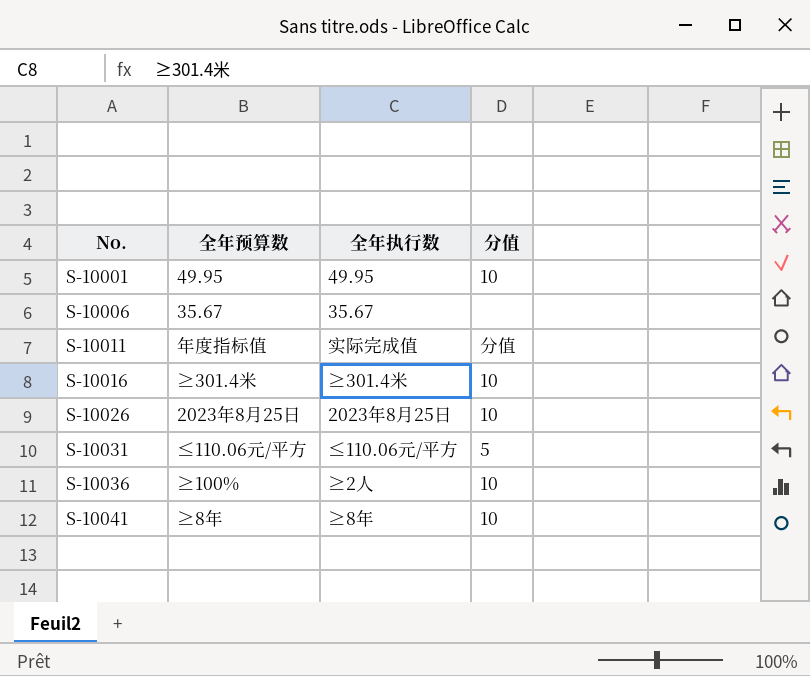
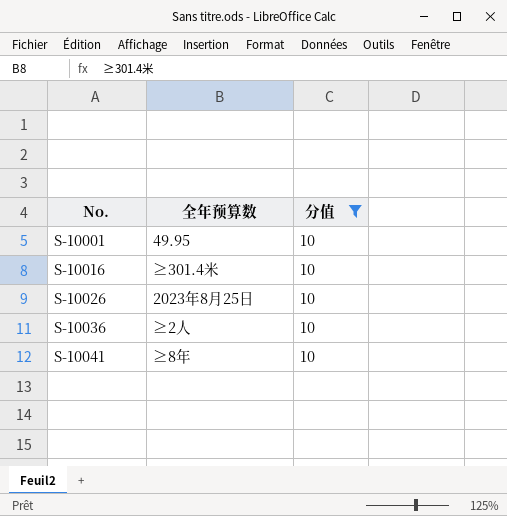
filter: none -> 分值 = 10
column 全年执行数 | position: 3 -> none
S-10036 | 全年预算数: ≥100% -> ≥2人

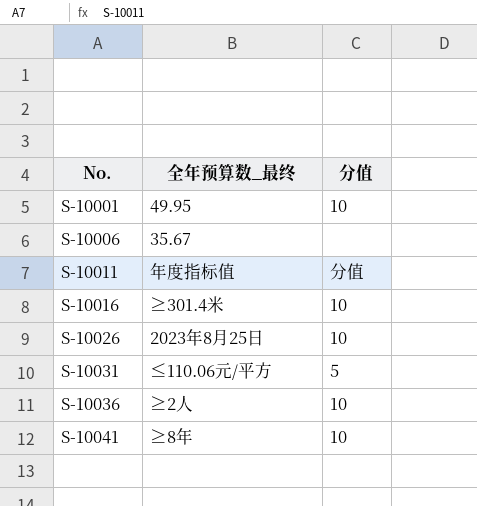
filter: 分值 = 10 -> none
column name: 全年预算数 -> 全年预算数_最终

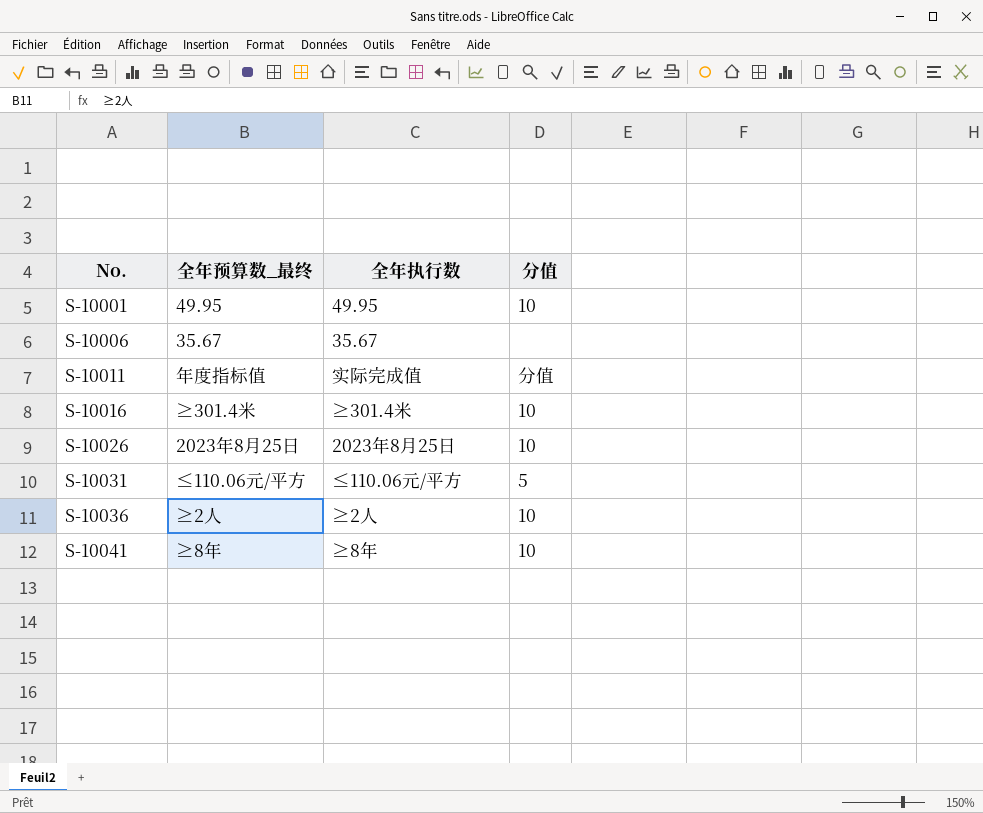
column 全年执行数 | position: none -> 3

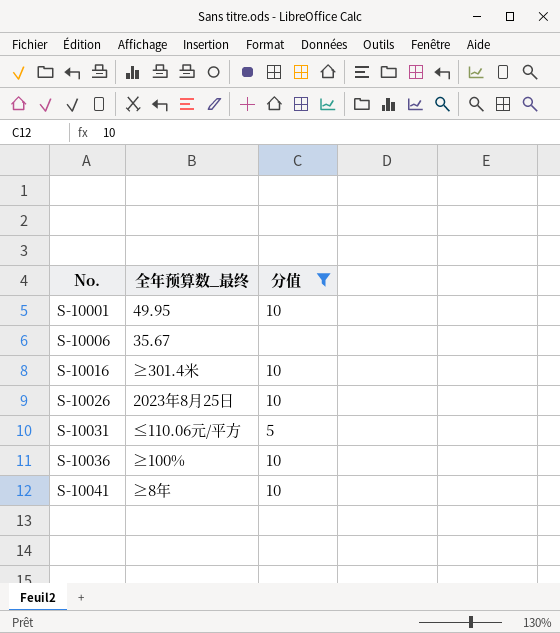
filter: none -> 分值 != 分值
column 全年执行数 | position: 3 -> none
S-10036 | 全年预算数_最终: ≥2人 -> ≥100%

